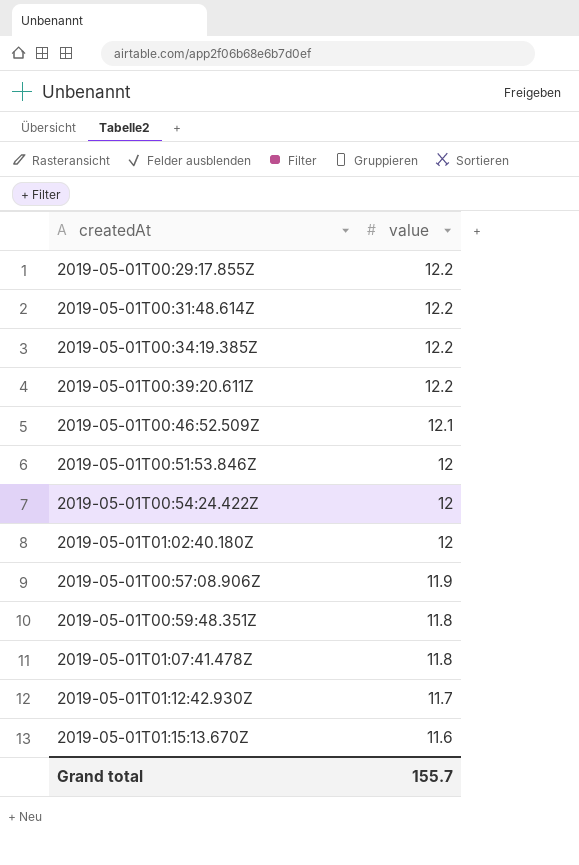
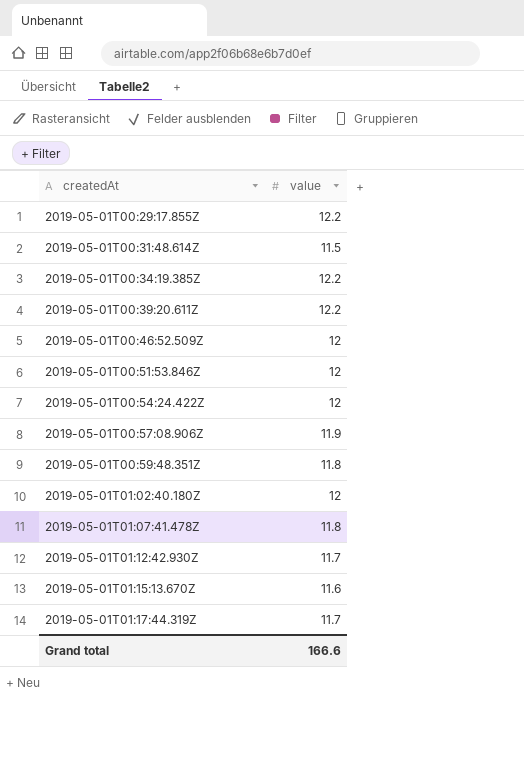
row order: value descending -> createdAt ascending
2019-05-01T00:31:48.614Z | value: 12.2 -> 11.5
2019-05-01T00:46:52.509Z | value: 12.1 -> 12
row 2019-05-01T01:17:44.319Z: none -> 11.7
Grand total | value: 155.7 -> 166.6

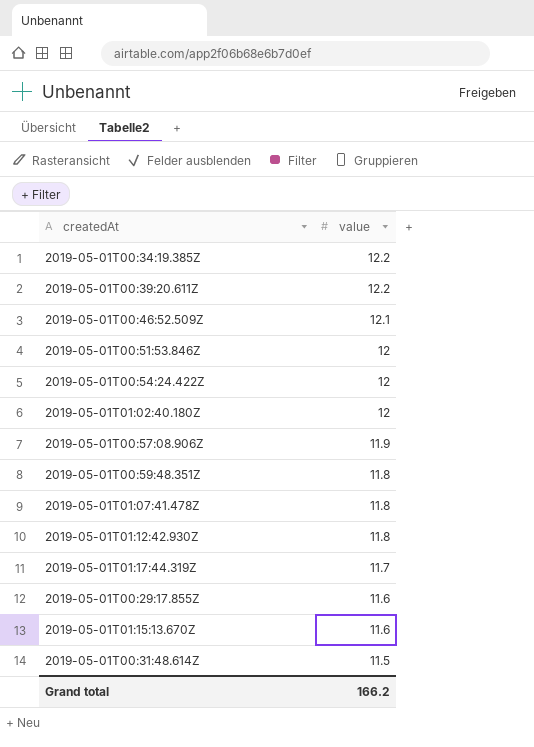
row order: createdAt ascending -> value descending
2019-05-01T00:46:52.509Z | value: 12 -> 12.1
2019-05-01T01:12:42.930Z | value: 11.7 -> 11.8
2019-05-01T00:29:17.855Z | value: 12.2 -> 11.6
Grand total | value: 166.6 -> 166.2

